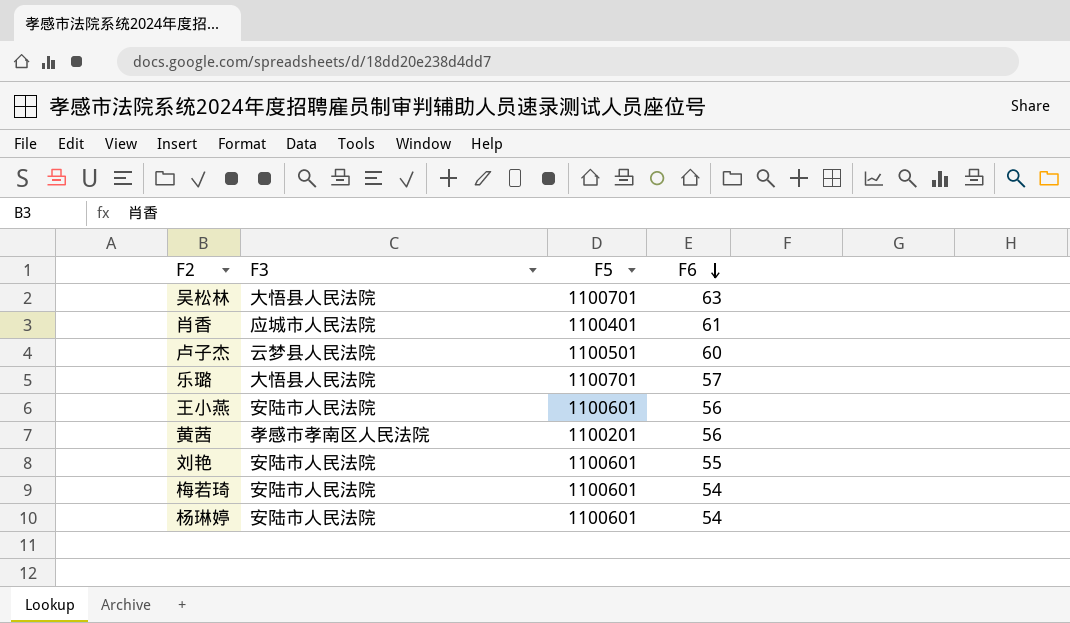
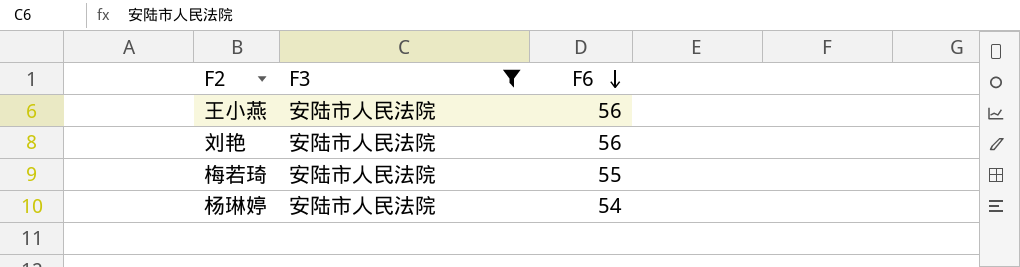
filter: none -> F3 = 安陆市人民法院
column F5 | position: 3 -> none
刘艳 | F6: 55 -> 56
梅若琦 | F6: 54 -> 55

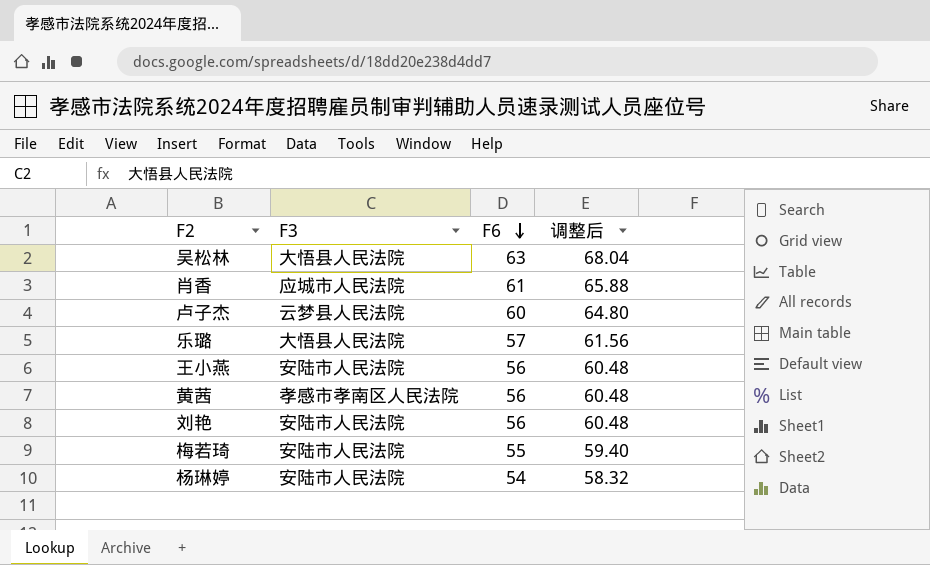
filter: F3 = 安陆市人民法院 -> none
column 调整后 | formula: none -> [F6] * 1.08

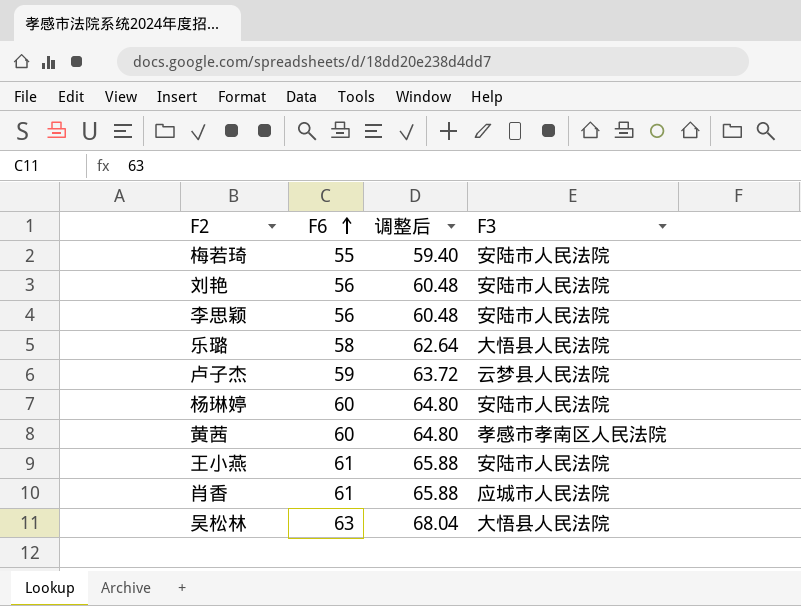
row order: F6 descending -> F6 ascending
column F3 | position: 2 -> 4
row 李思颖: none -> 56 | 60.48 | 安陆市人民法院
乐璐 | F6: 57 -> 58
乐璐 | 调整后: 61.56 -> 62.64
卢子杰 | F6: 60 -> 59
卢子杰 | 调整后: 64.80 -> 63.72
杨琳婷 | F6: 54 -> 60
杨琳婷 | 调整后: 58.32 -> 64.80
黄茜 | F6: 56 -> 60
黄茜 | 调整后: 60.48 -> 64.80
王小燕 | F6: 56 -> 61
王小燕 | 调整后: 60.48 -> 65.88

